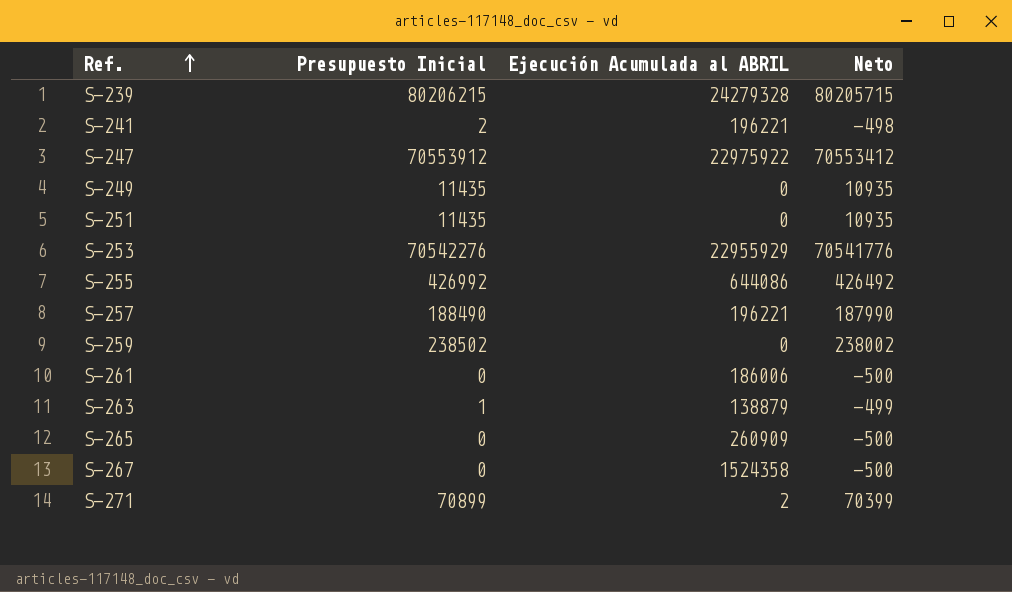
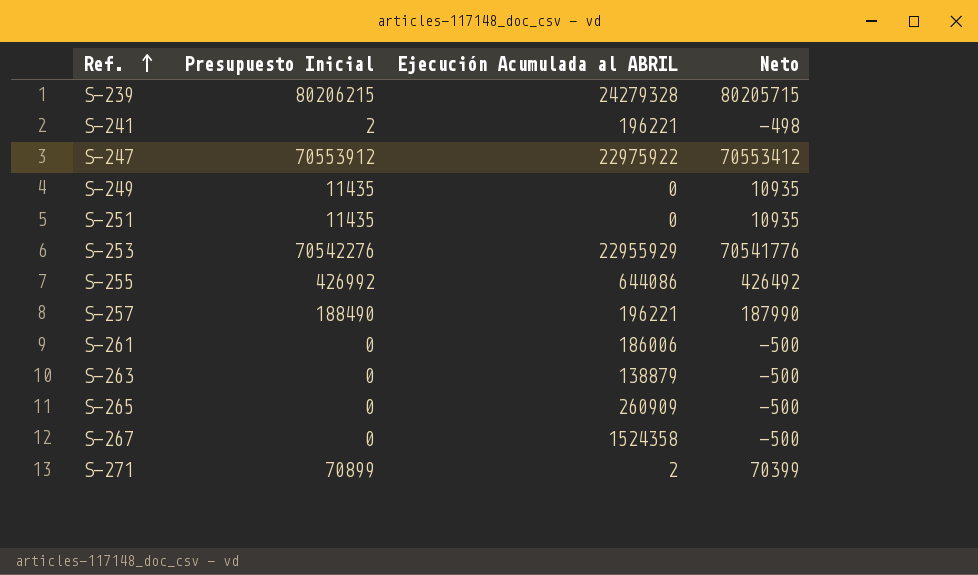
row S-259: 238502 | 0 | 238002 -> none
S-263 | Presupuesto Inicial: 1 -> 0
S-263 | Neto: -499 -> -500

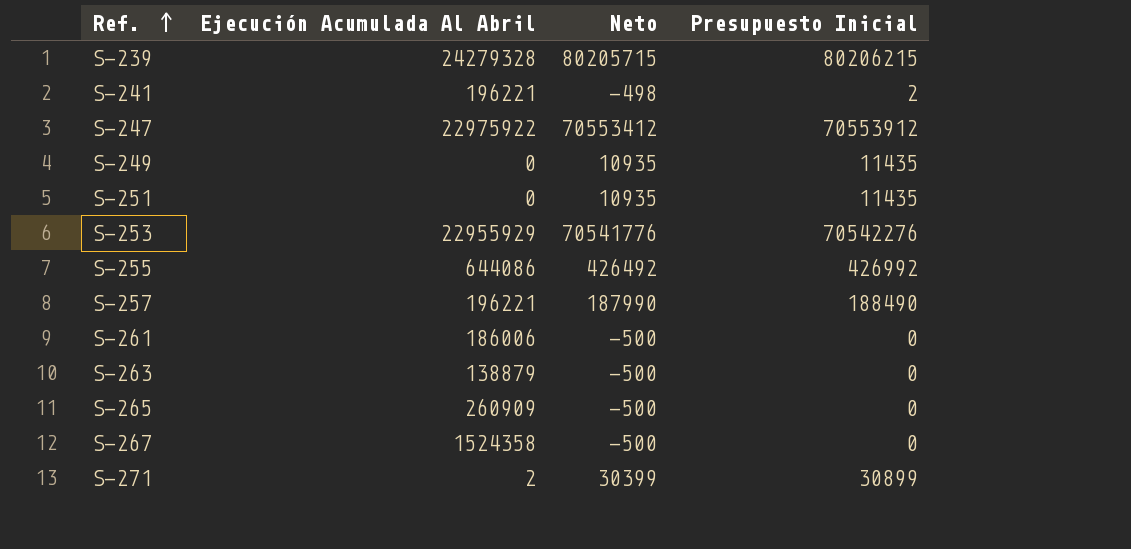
column name: Ejecución Acumulada al ABRIL -> Ejecución Acumulada Al Abril
column Presupuesto Inicial | position: 2 -> 4
S-271 | Neto: 70399 -> 30399
S-271 | Presupuesto Inicial: 70899 -> 30899

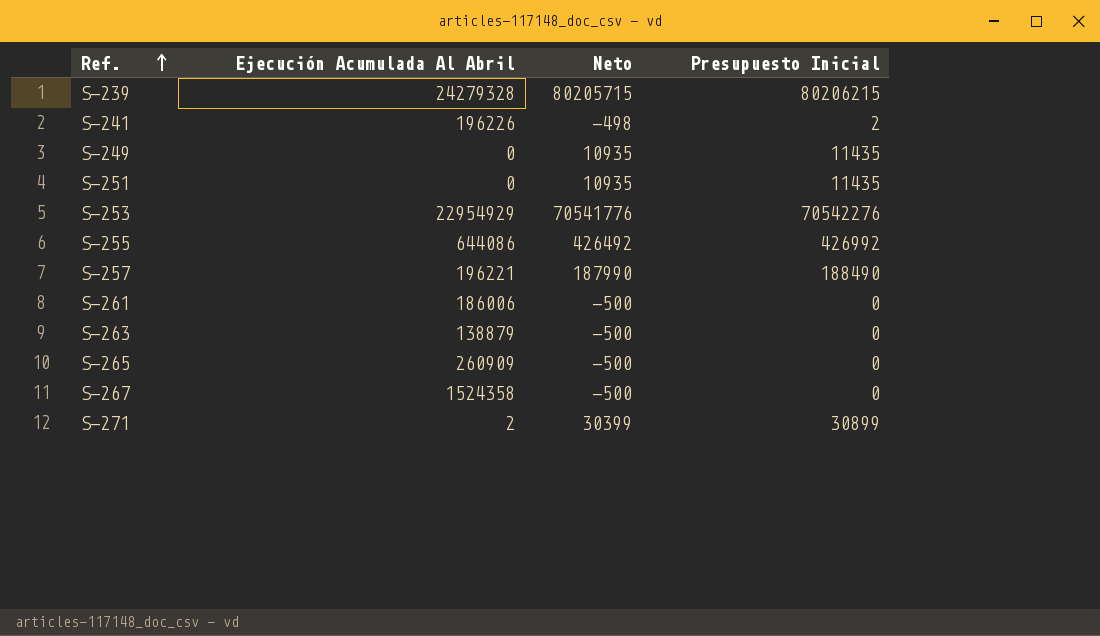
row S-247: 22975922 | 70553412 | 70553912 -> none
S-241 | Ejecución Acumulada Al Abril: 196221 -> 196226
S-253 | Ejecución Acumulada Al Abril: 22955929 -> 22954929

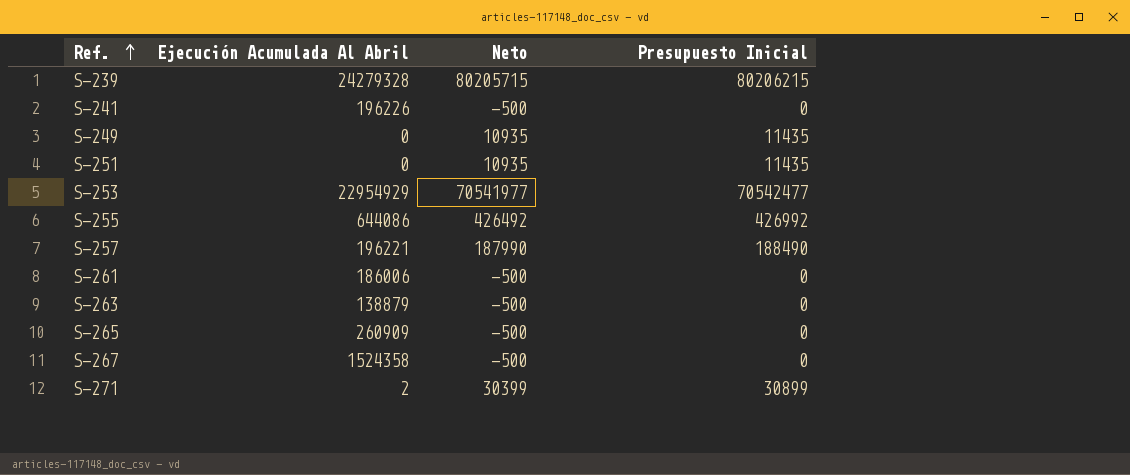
S-241 | Neto: -498 -> -500
S-241 | Presupuesto Inicial: 2 -> 0
S-253 | Neto: 70541776 -> 70541977
S-253 | Presupuesto Inicial: 70542276 -> 70542477

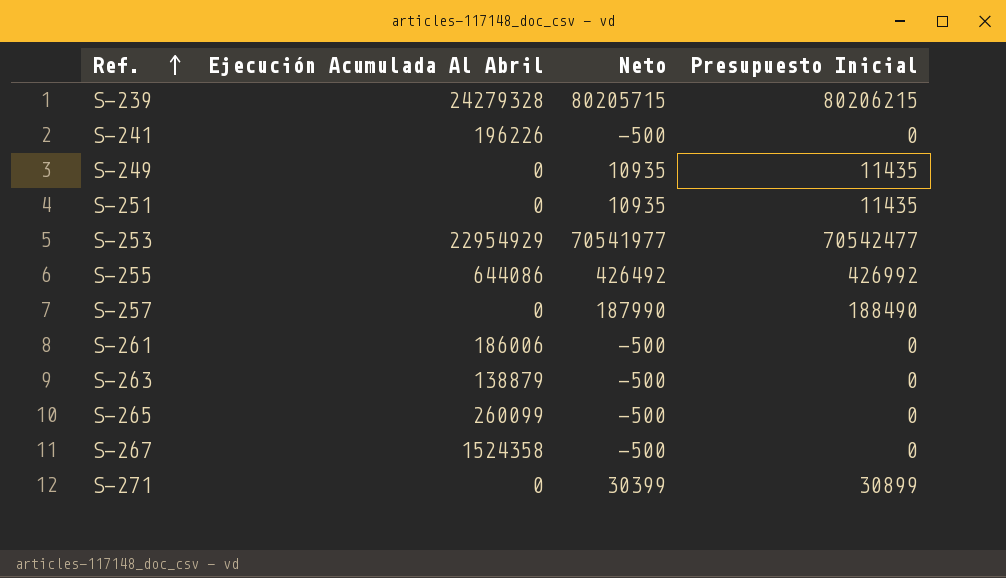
S-257 | Ejecución Acumulada Al Abril: 196221 -> 0
S-265 | Ejecución Acumulada Al Abril: 260909 -> 260099
S-271 | Ejecución Acumulada Al Abril: 2 -> 0

